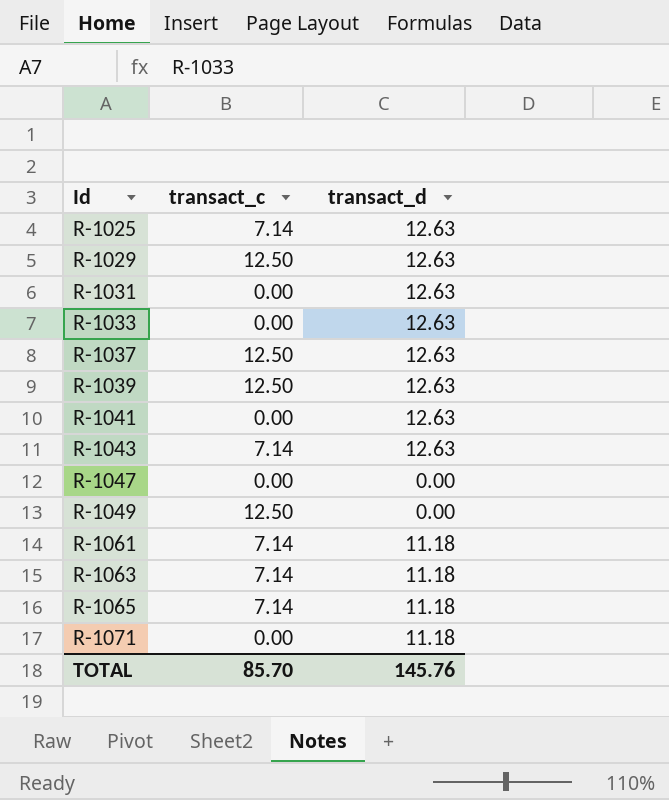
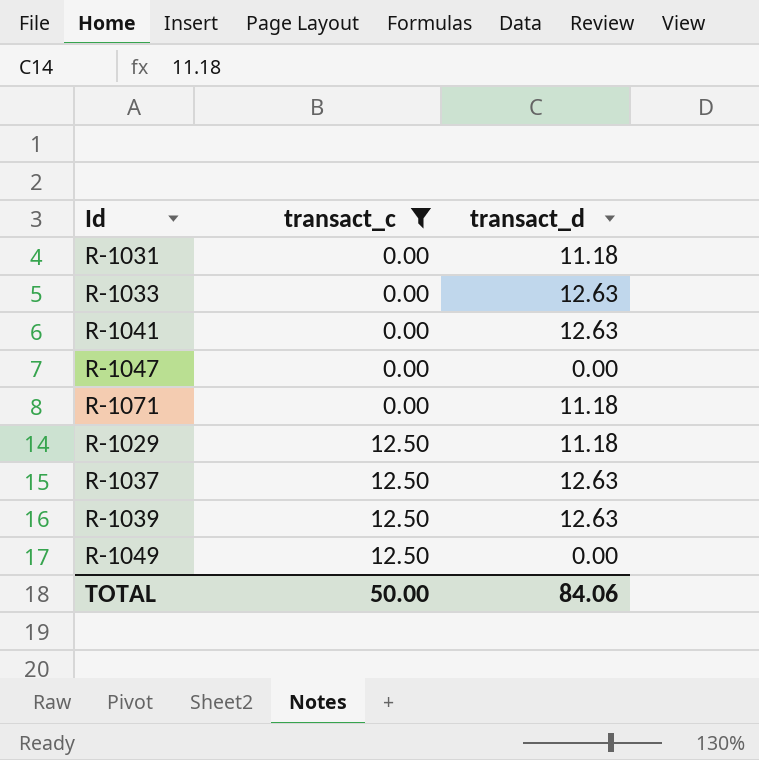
filter: none -> transact_c != 7.14
row order: Id ascending -> transact_c ascending
R-1031 | transact_d: 12.63 -> 11.18
R-1029 | transact_d: 12.63 -> 11.18
TOTAL | transact_c: 85.70 -> 50.00
TOTAL | transact_d: 145.76 -> 84.06

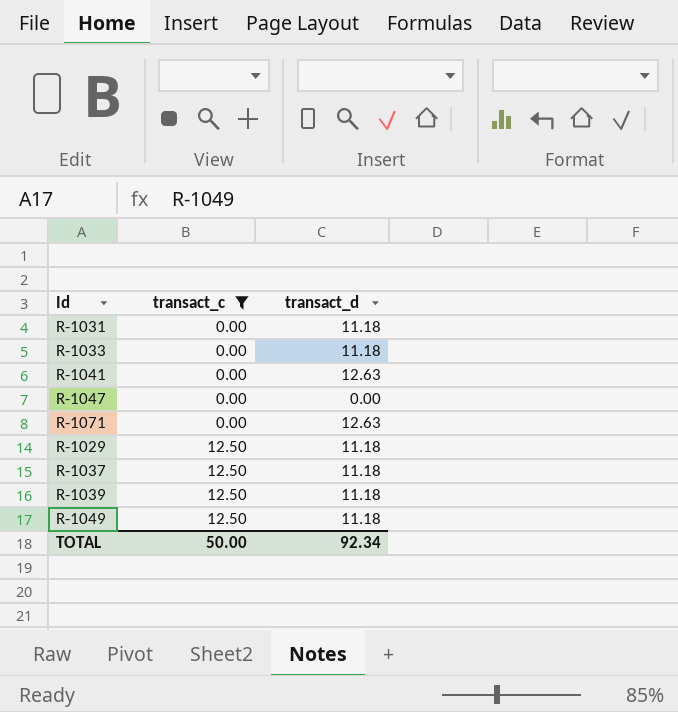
R-1033 | transact_d: 12.63 -> 11.18
R-1071 | transact_d: 11.18 -> 12.63
R-1037 | transact_d: 12.63 -> 11.18
R-1039 | transact_d: 12.63 -> 11.18
R-1049 | transact_d: 0.00 -> 11.18
TOTAL | transact_d: 84.06 -> 92.34

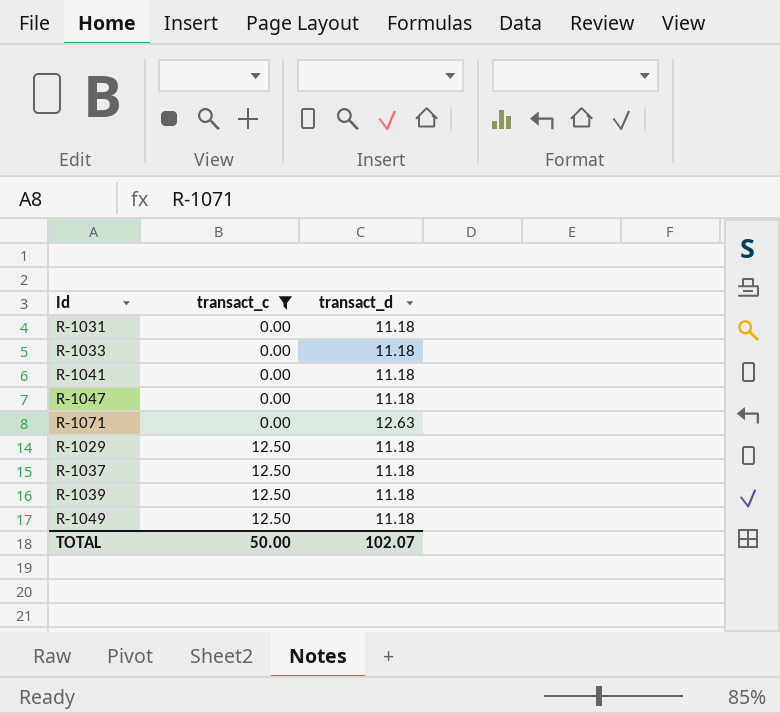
R-1041 | transact_d: 12.63 -> 11.18
R-1047 | transact_d: 0.00 -> 11.18
TOTAL | transact_d: 92.34 -> 102.07

